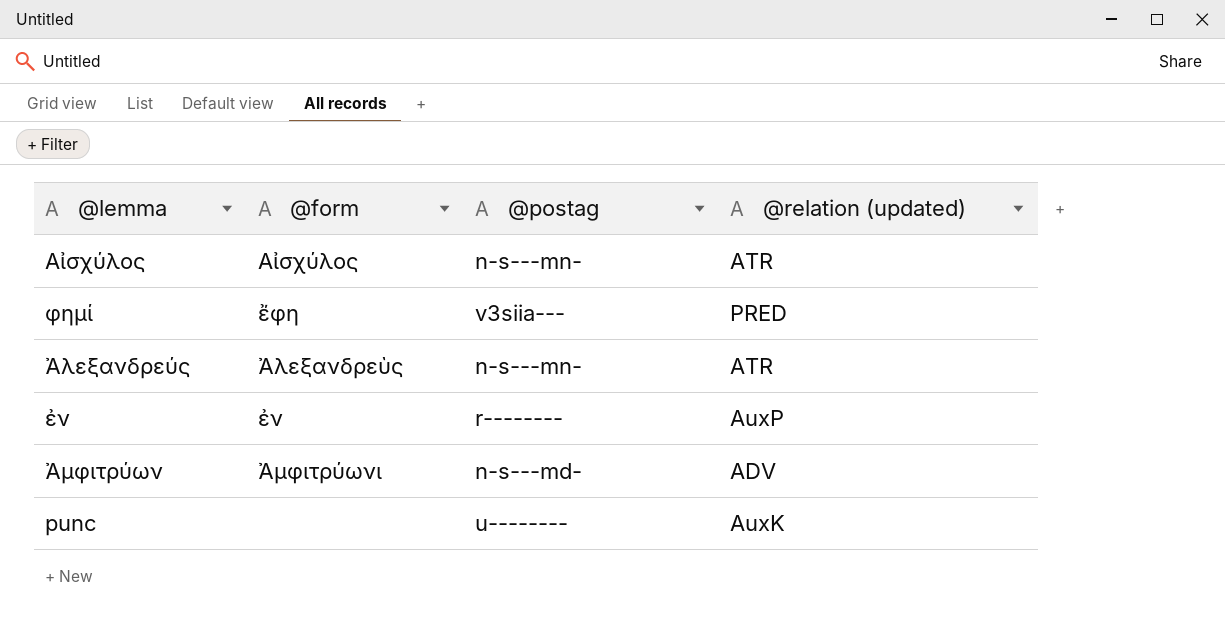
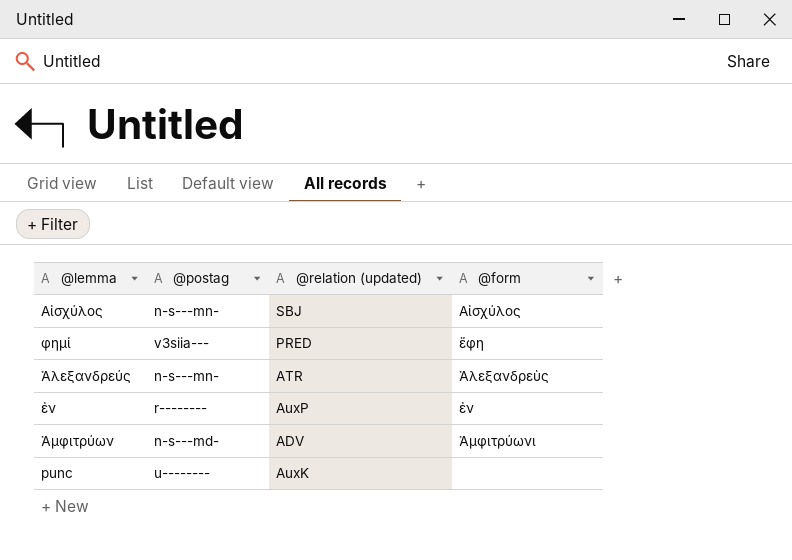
column @form | position: 2 -> 4
Αἰσχύλος | @relation (updated): ATR -> SBJ

